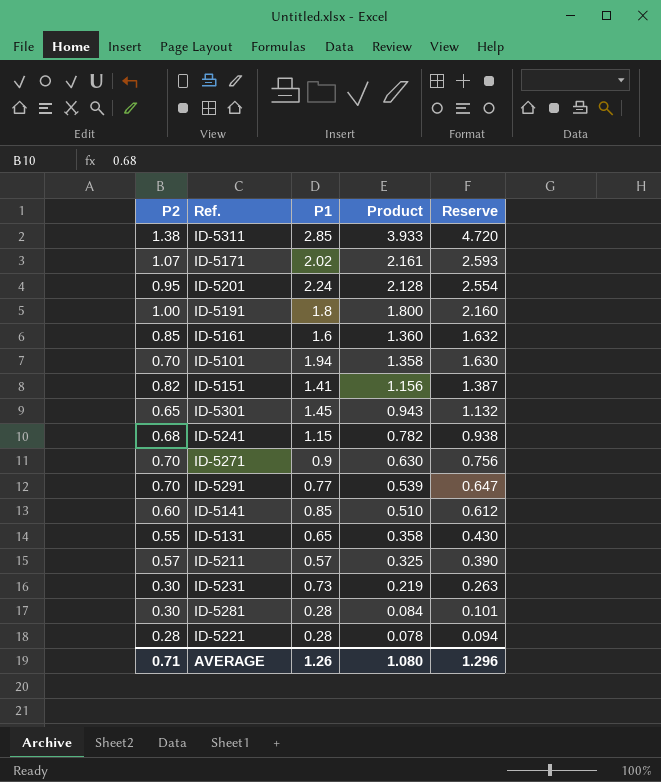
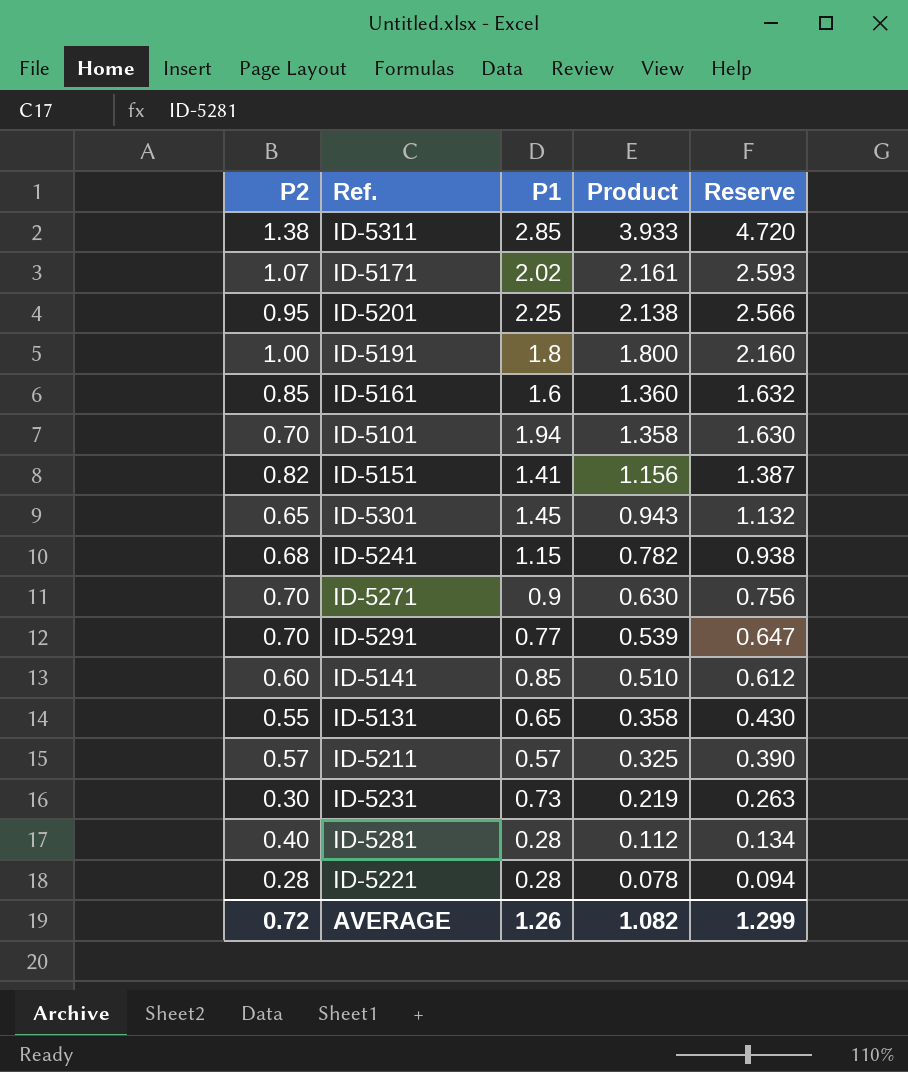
ID-5201 | P1: 2.24 -> 2.25
ID-5201 | Product: 2.128 -> 2.138
ID-5201 | Reserve: 2.554 -> 2.566
ID-5281 | P2: 0.30 -> 0.40
ID-5281 | Product: 0.084 -> 0.112
ID-5281 | Reserve: 0.101 -> 0.134
AVERAGE | P2: 0.71 -> 0.72
AVERAGE | Product: 1.080 -> 1.082
AVERAGE | Reserve: 1.296 -> 1.299

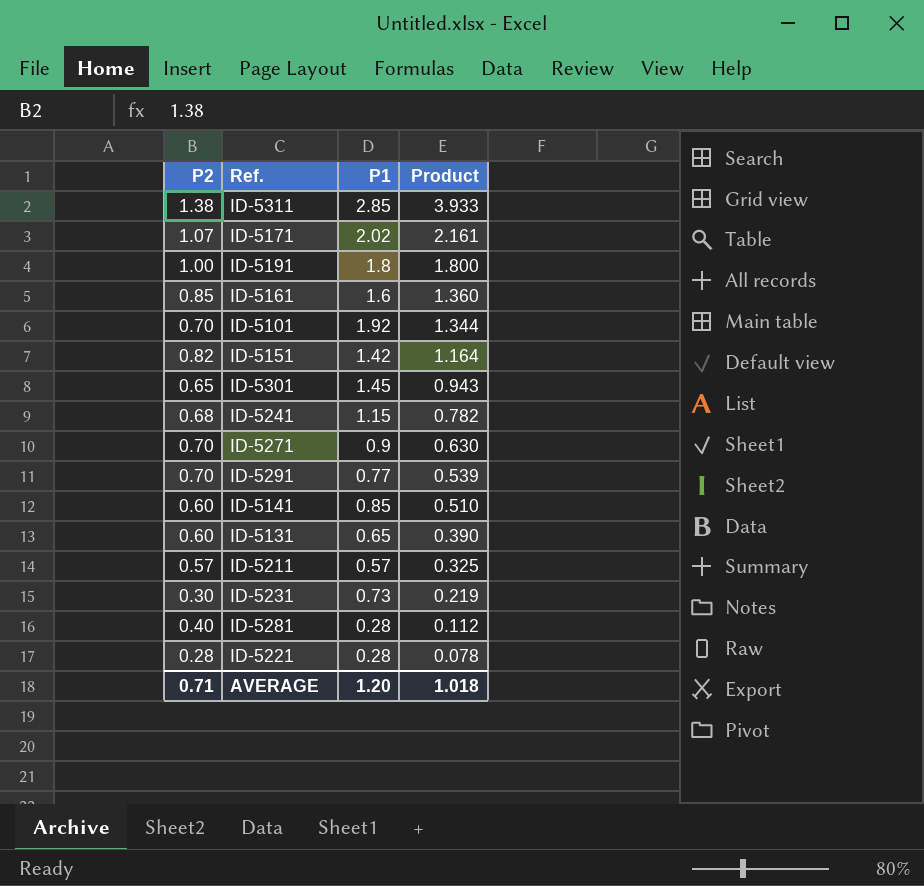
column Reserve | formula: [Product] * 1.2 -> none
row ID-5201: 0.95 | 2.25 | 2.138 | 2.566 -> none
ID-5101 | P1: 1.94 -> 1.92
ID-5101 | Product: 1.358 -> 1.344
ID-5151 | P1: 1.41 -> 1.42
ID-5151 | Product: 1.156 -> 1.164
ID-5131 | P2: 0.55 -> 0.60
ID-5131 | Product: 0.358 -> 0.390
AVERAGE | P2: 0.72 -> 0.71
AVERAGE | P1: 1.26 -> 1.20
AVERAGE | Product: 1.082 -> 1.018

